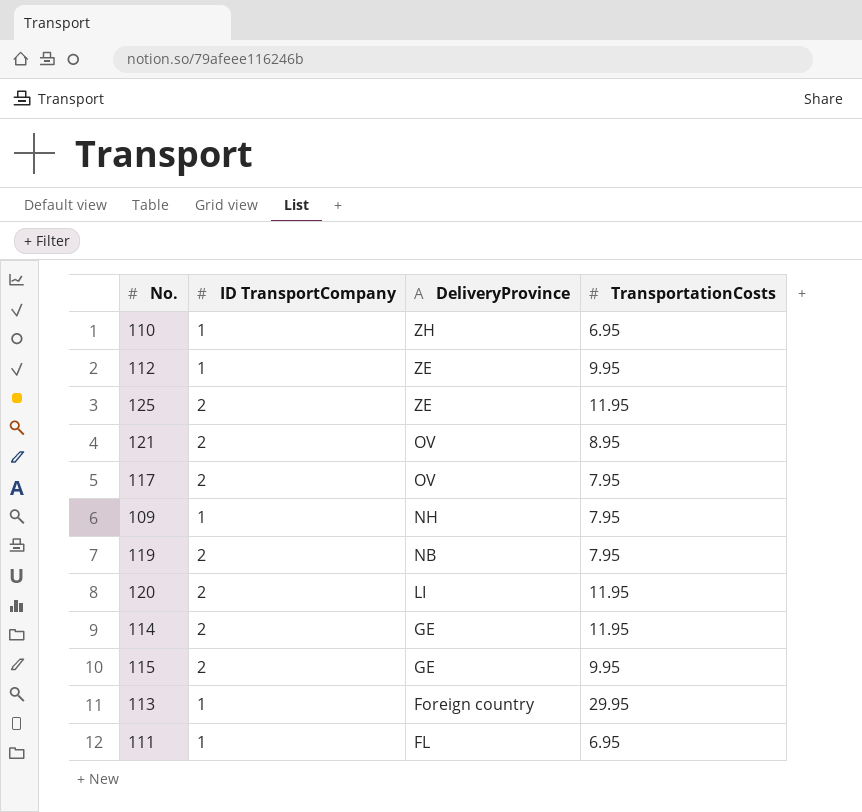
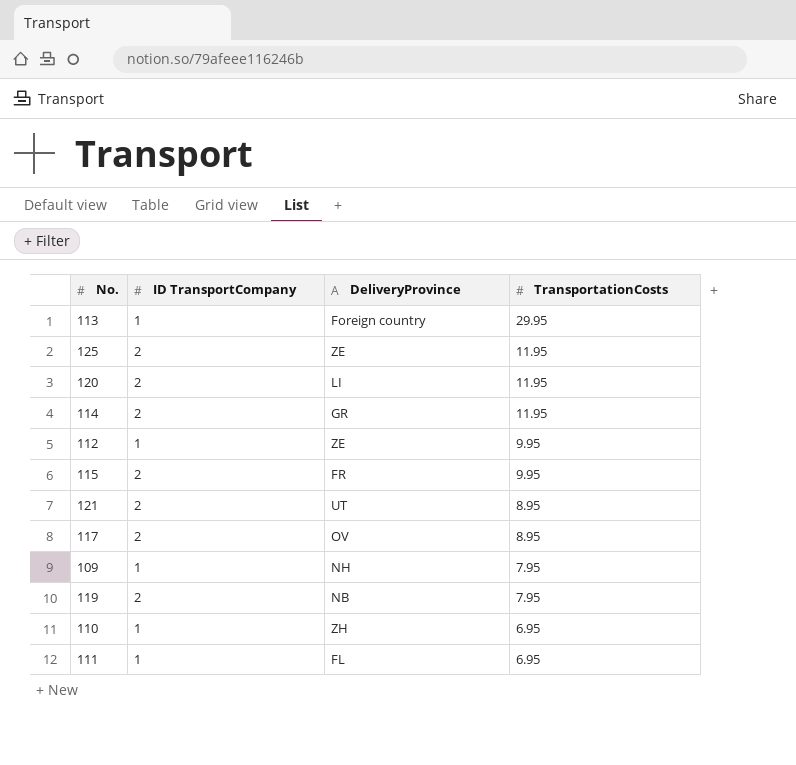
row order: DeliveryProvince descending -> TransportationCosts descending
114 | DeliveryProvince: GE -> GR
115 | DeliveryProvince: GE -> FR
121 | DeliveryProvince: OV -> UT
117 | TransportationCosts: 7.95 -> 8.95

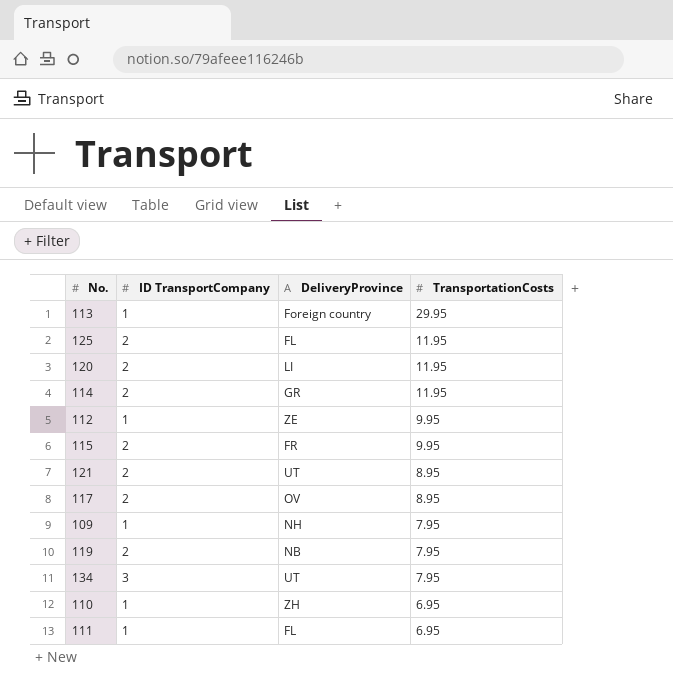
125 | DeliveryProvince: ZE -> FL
row 134: none -> 3 | UT | 7.95

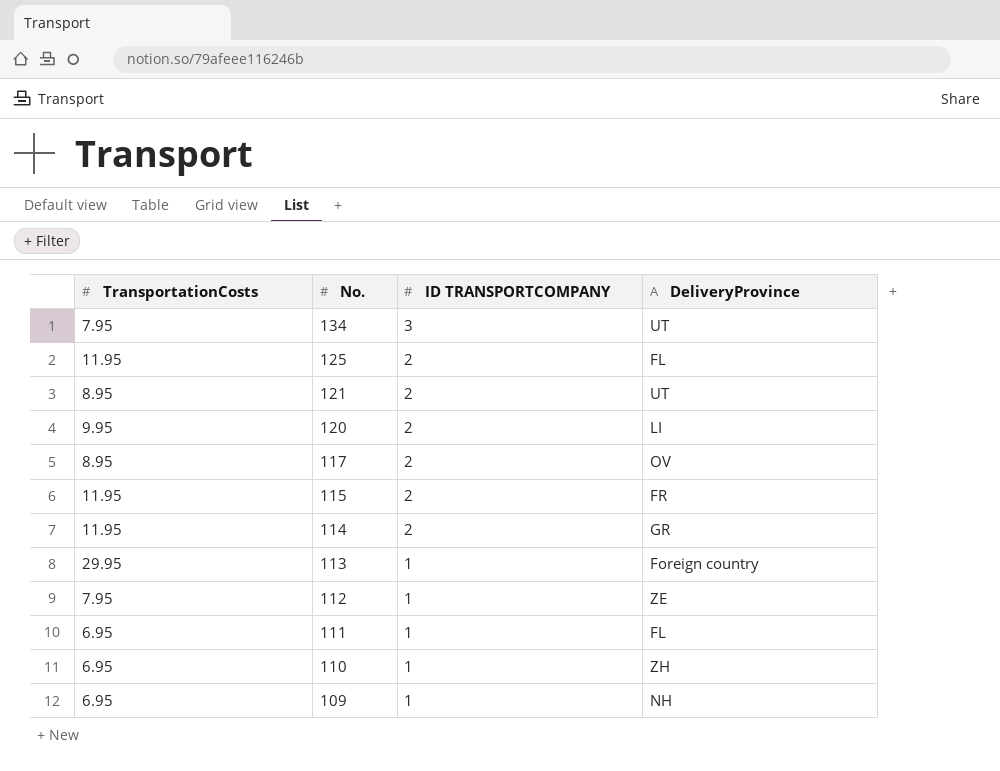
row order: TransportationCosts descending -> No. descending
column TransportationCosts | position: 4 -> 1
column name: ID TransportCompany -> ID TRANSPORTCOMPANY
row 119: 2 | NB | 7.95 -> none
120 | TransportationCosts: 11.95 -> 9.95
115 | TransportationCosts: 9.95 -> 11.95
112 | TransportationCosts: 9.95 -> 7.95
109 | TransportationCosts: 7.95 -> 6.95

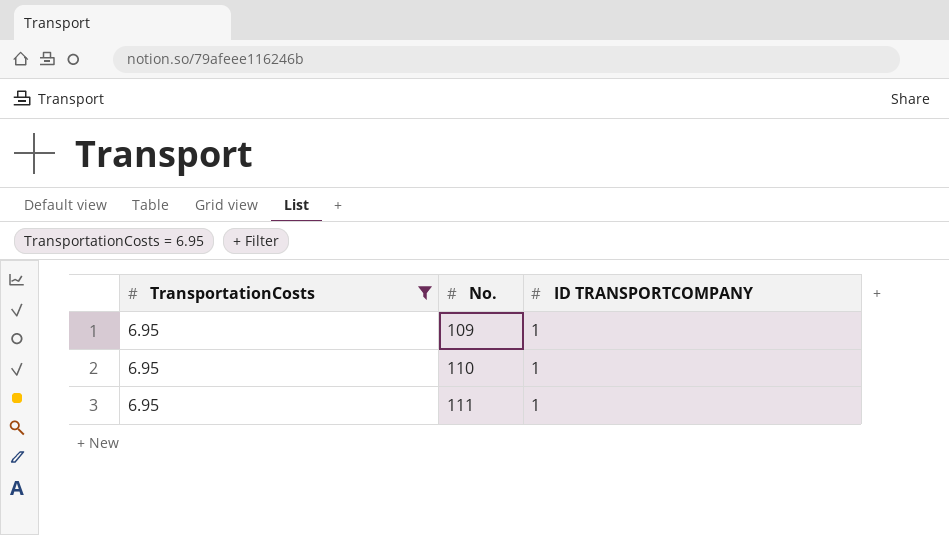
filter: none -> TransportationCosts = 6.95
row order: No. descending -> No. ascending
column DeliveryProvince | position: 4 -> none

